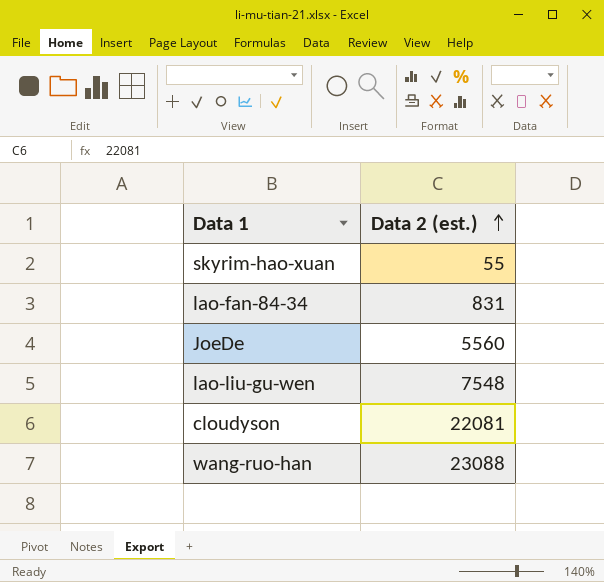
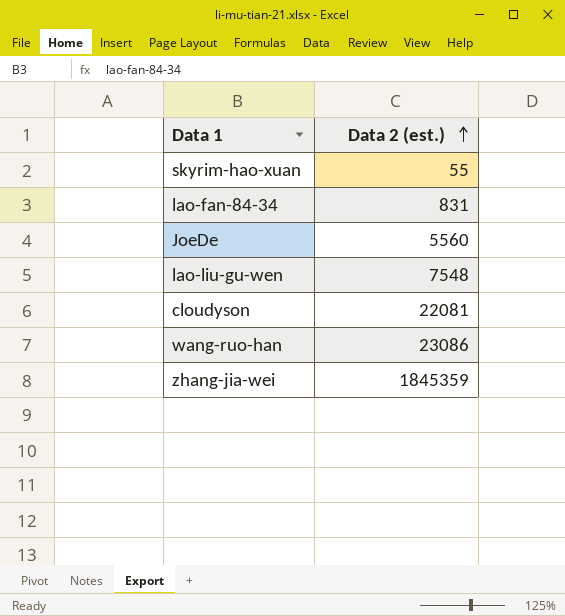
wang-ruo-han | Data 2 (est.): 23088 -> 23086
row zhang-jia-wei: none -> 1845359

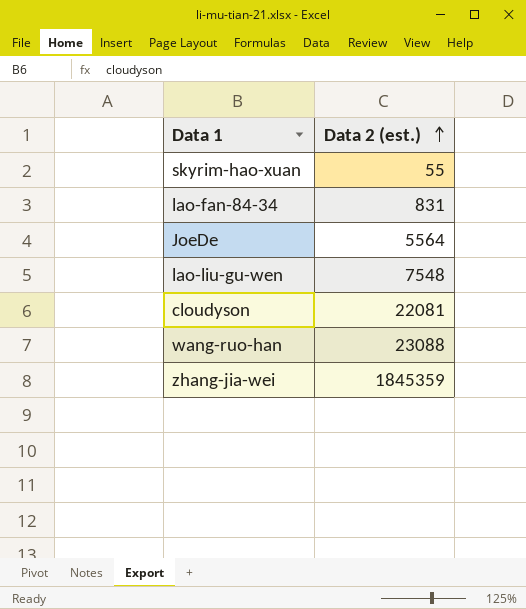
JoeDe | Data 2 (est.): 5560 -> 5564
wang-ruo-han | Data 2 (est.): 23086 -> 23088

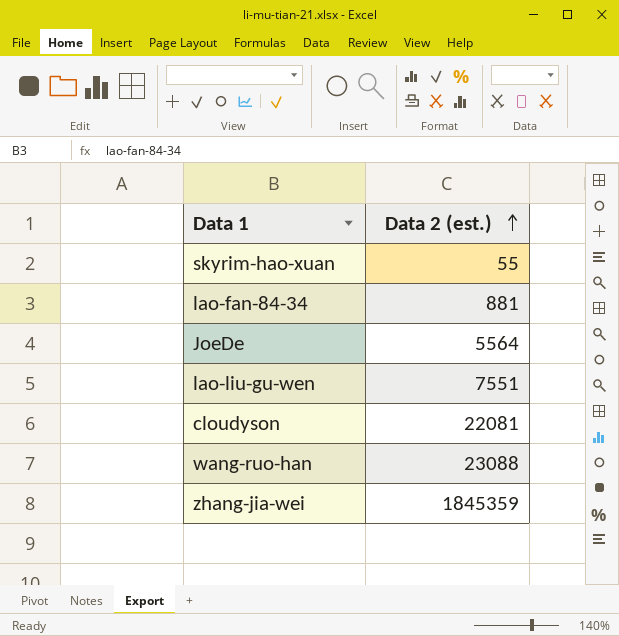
lao-fan-84-34 | Data 2 (est.): 831 -> 881
lao-liu-gu-wen | Data 2 (est.): 7548 -> 7551

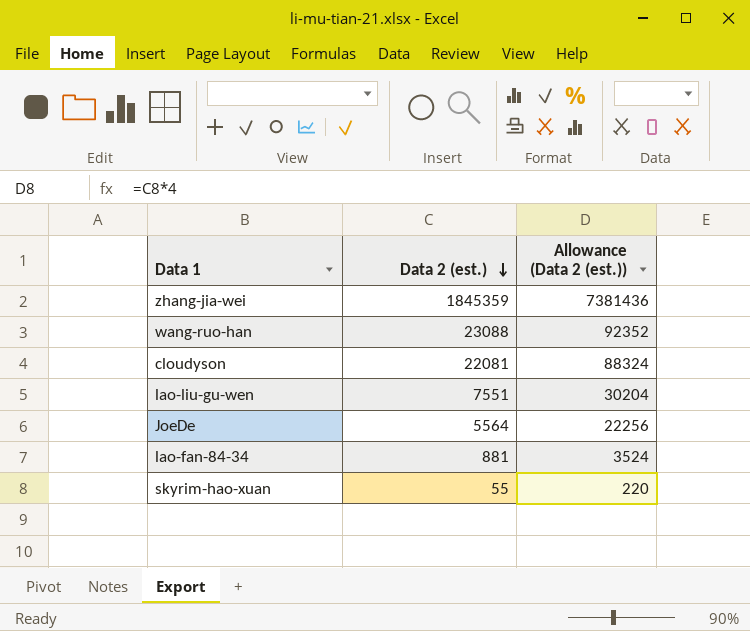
row order: Data 2 (est.) ascending -> Data 2 (est.) descending
column Allowance (Data 2 (est.)) | formula: none -> [Data 2 (est.)] * 4

